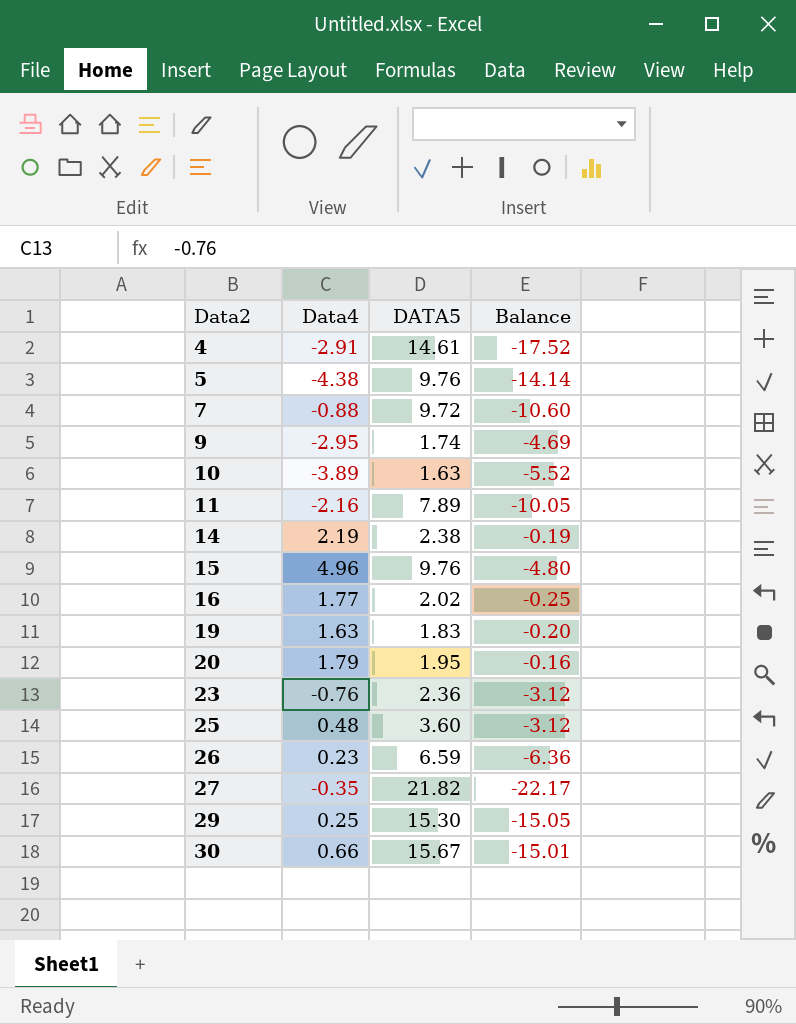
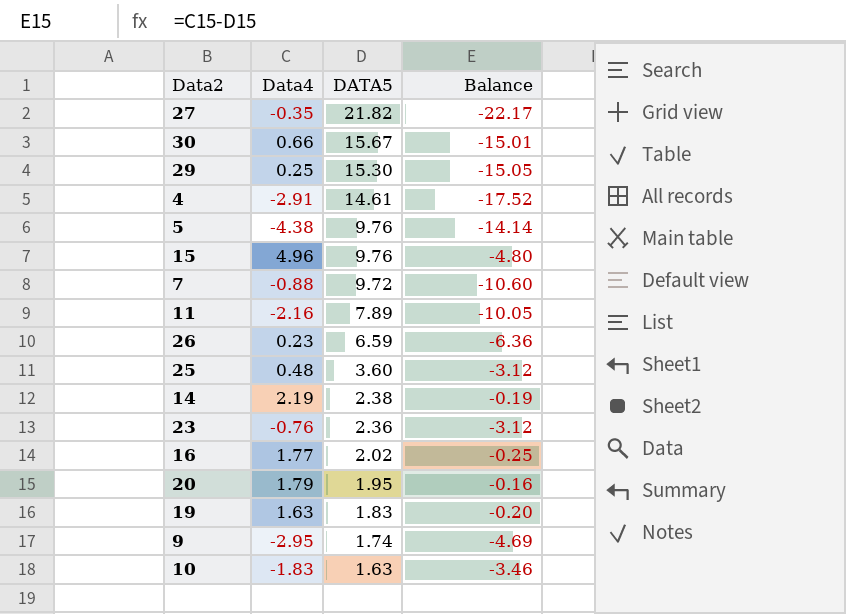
row order: Data2 ascending -> DATA5 descending
10 | Data4: -3.89 -> -1.83
10 | Balance: -5.52 -> -3.46

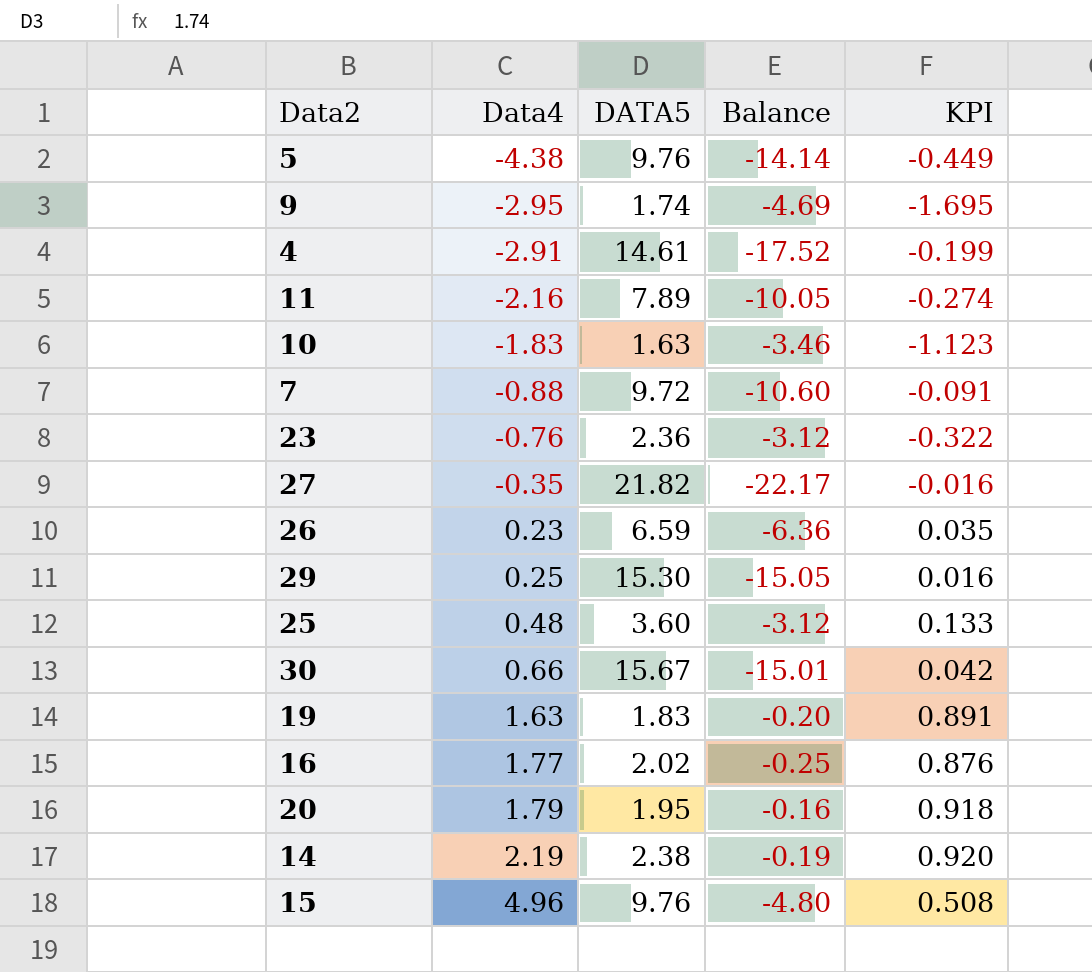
row order: DATA5 descending -> Data4 ascending
column KPI | formula: none -> [Data4] / [DATA5]

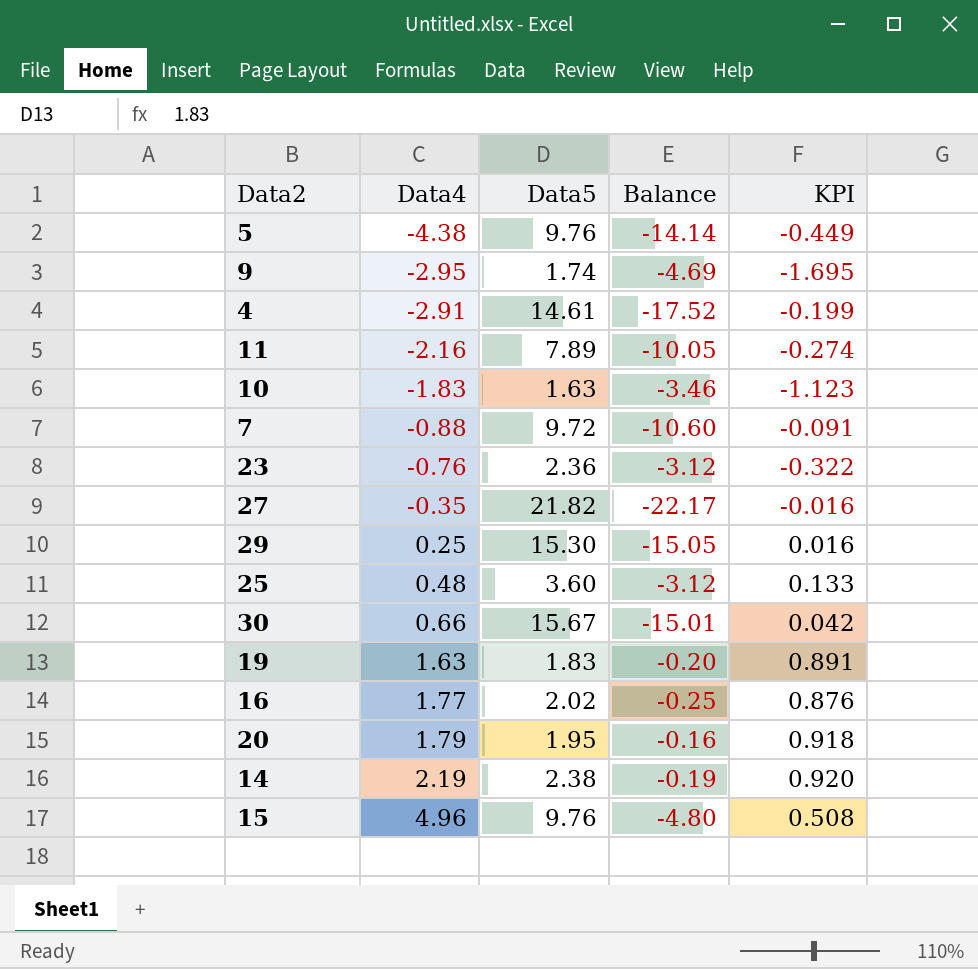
column name: DATA5 -> Data5
row 26: 0.23 | 6.59 | -6.36 | 0.035 -> none

